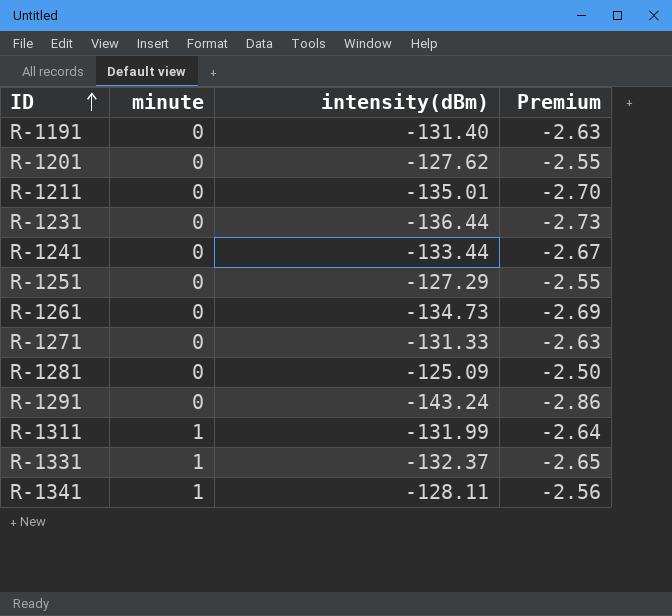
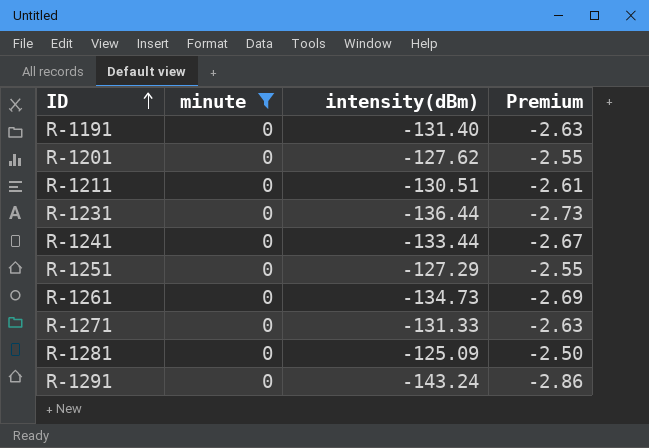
filter: none -> minute = 0
R-1211 | intensity(dBm): -135.01 -> -130.51
R-1211 | Premium: -2.70 -> -2.61

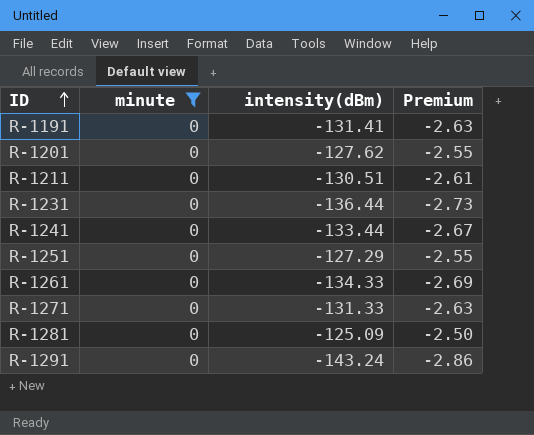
R-1191 | intensity(dBm): -131.40 -> -131.41
R-1261 | intensity(dBm): -134.73 -> -134.33

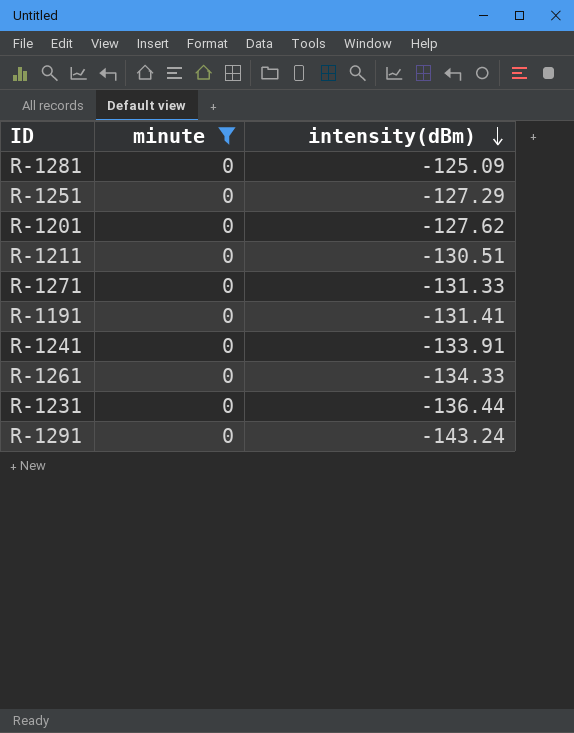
row order: ID ascending -> intensity(dBm) descending
column Premium | formula: [intensity(dBm)] * 0.02 -> none
R-1241 | intensity(dBm): -133.44 -> -133.91

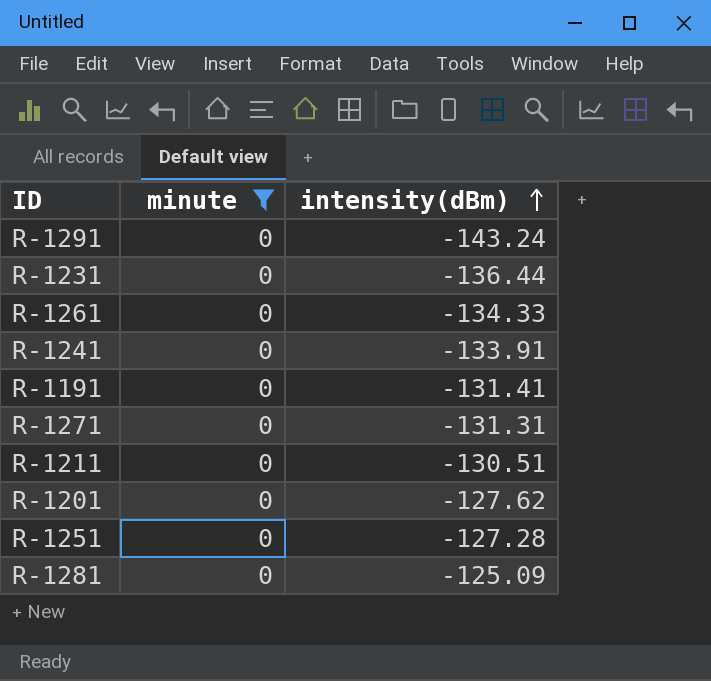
row order: intensity(dBm) descending -> intensity(dBm) ascending
R-1271 | intensity(dBm): -131.33 -> -131.31
R-1251 | intensity(dBm): -127.29 -> -127.28

